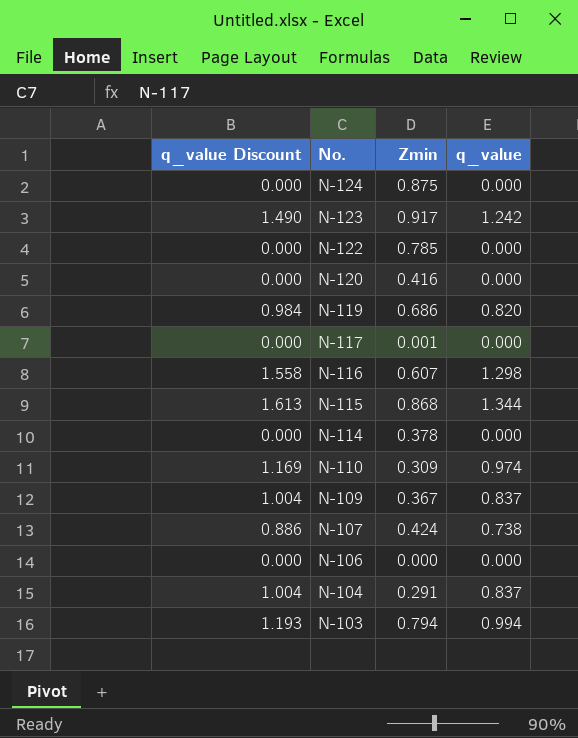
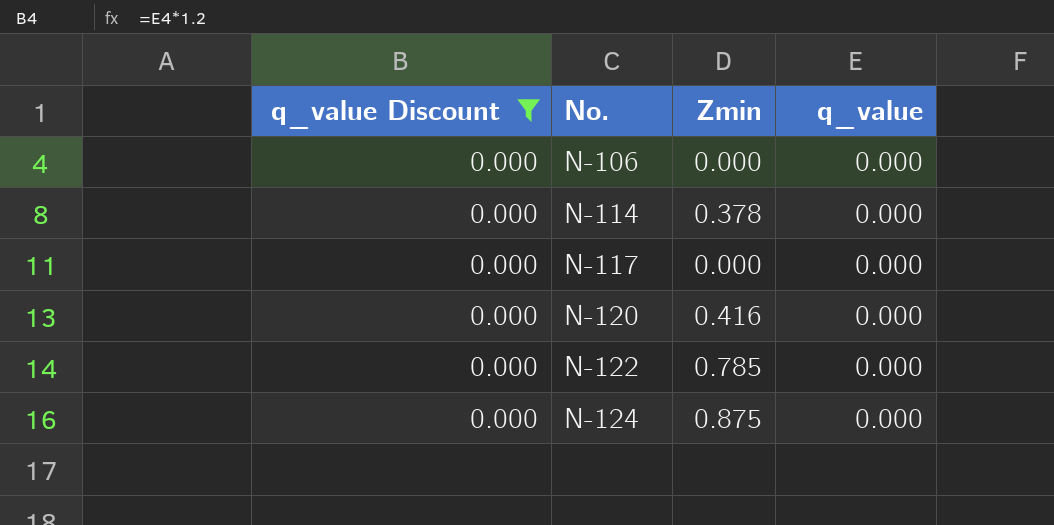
filter: none -> q_value Discount = 0.000
row order: No. descending -> No. ascending
N-117 | Zmin: 0.001 -> 0.000

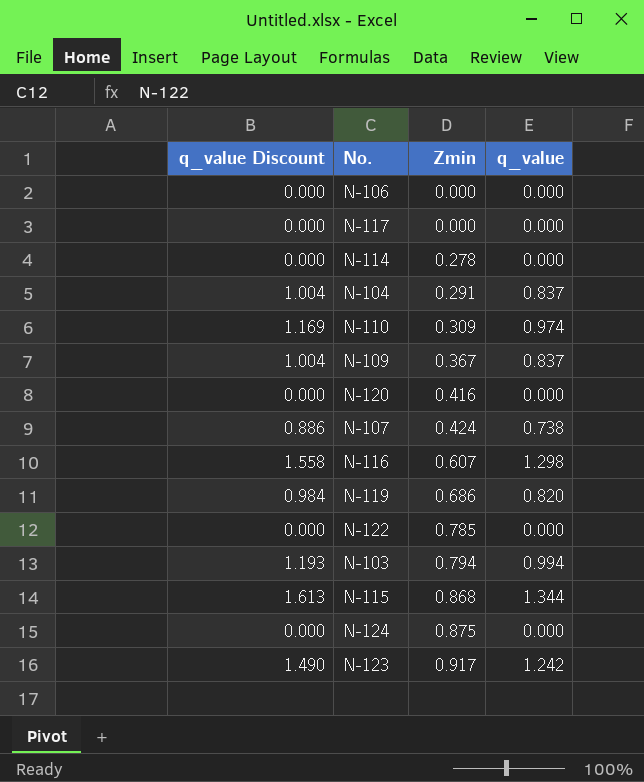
filter: q_value Discount = 0.000 -> none
row order: No. ascending -> Zmin ascending
N-114 | Zmin: 0.378 -> 0.278

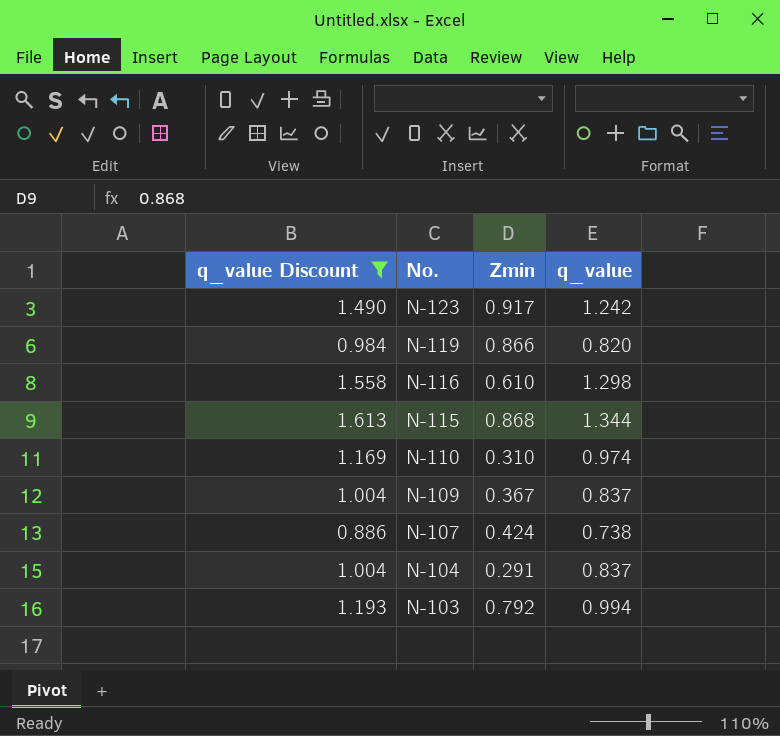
filter: none -> q_value Discount != 0.000
row order: Zmin ascending -> No. descending
N-119 | Zmin: 0.686 -> 0.866
N-116 | Zmin: 0.607 -> 0.610
N-110 | Zmin: 0.309 -> 0.310
N-103 | Zmin: 0.794 -> 0.792

